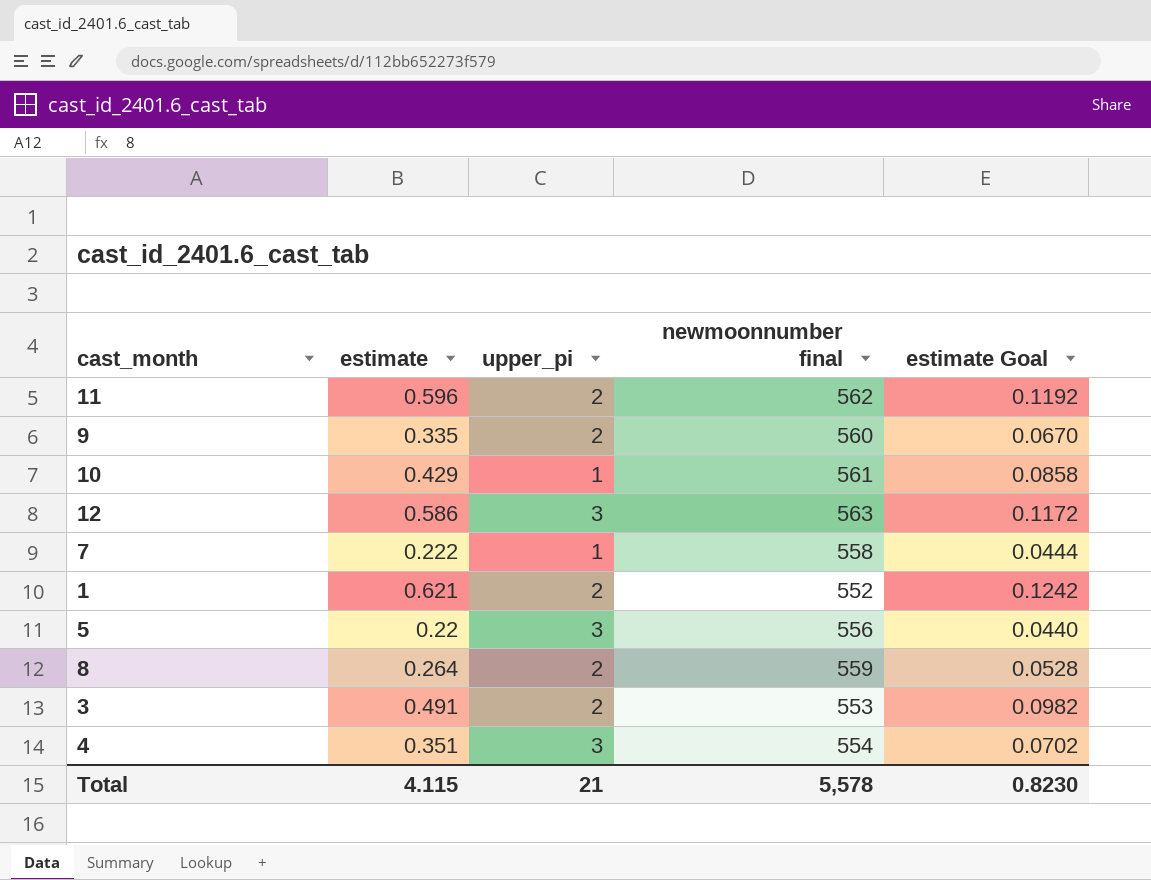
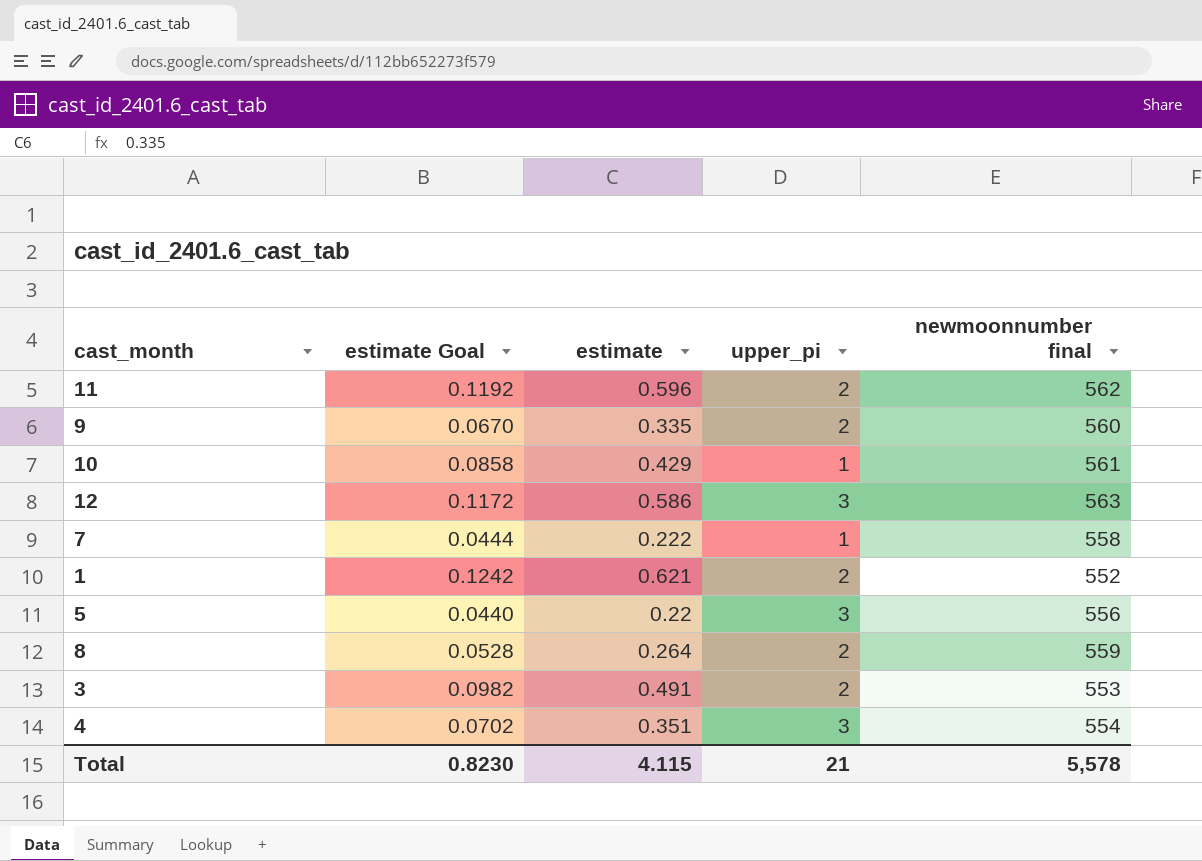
column estimate Goal | position: 5 -> 2

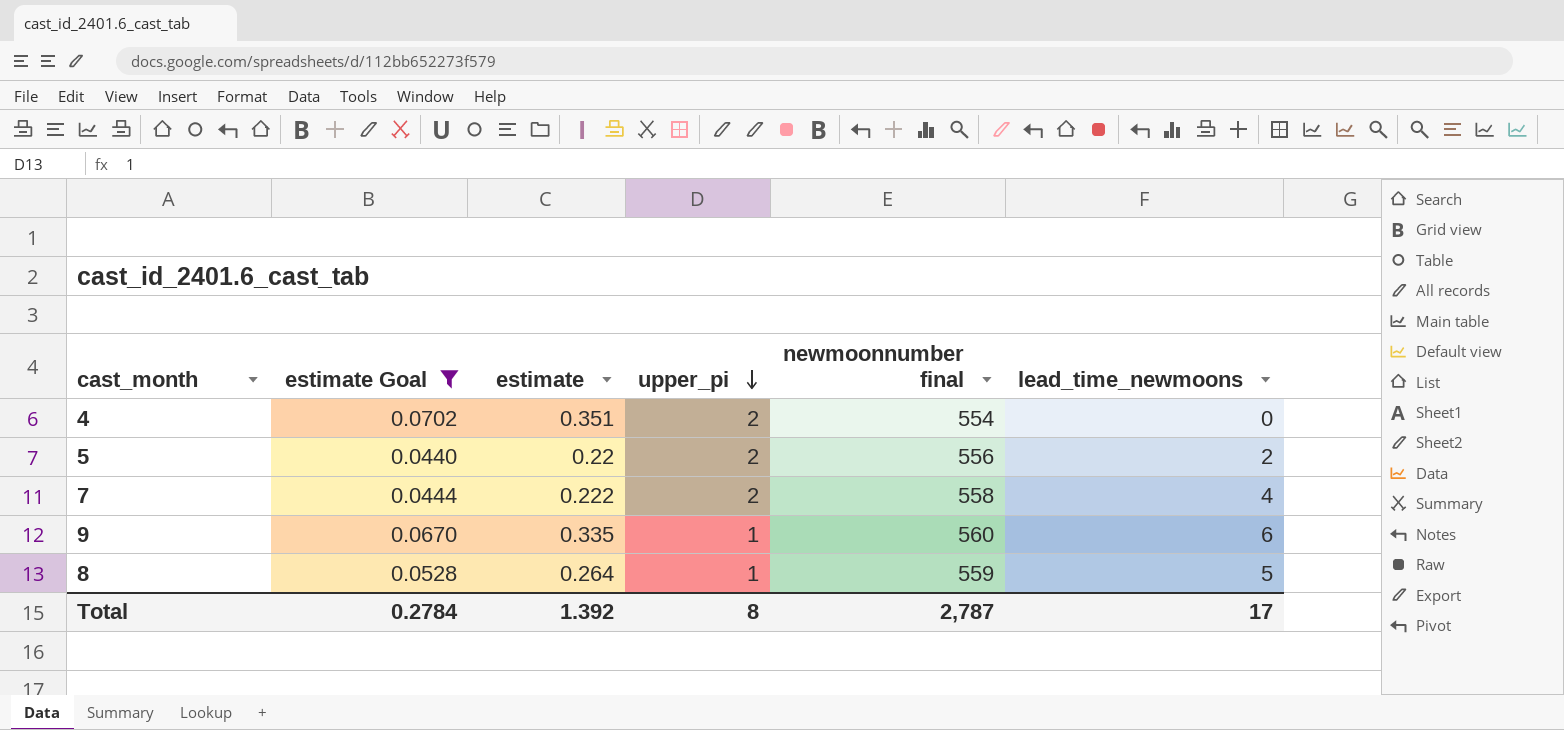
filter: none -> estimate Goal <= 0.0702
row order: none -> upper_pi descending
column lead_time_newmoons | position: none -> 6
4 | upper_pi: 3 -> 2
5 | upper_pi: 3 -> 2
7 | upper_pi: 1 -> 2
9 | upper_pi: 2 -> 1
8 | upper_pi: 2 -> 1
Total | estimate Goal: 0.8230 -> 0.2784
Total | estimate: 4.115 -> 1.392
Total | upper_pi: 21 -> 8
Total | newmoonnumber final: 5,578 -> 2,787

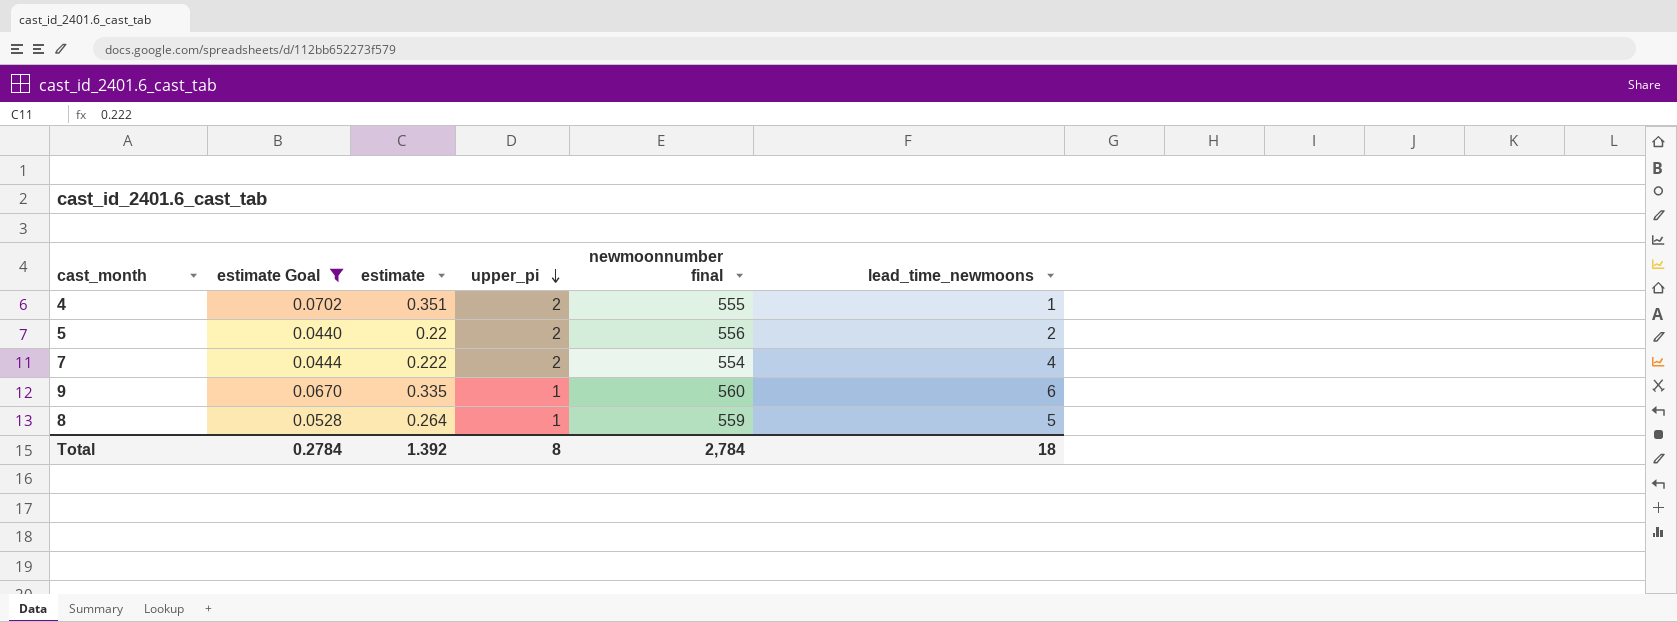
4 | newmoonnumber final: 554 -> 555
4 | lead_time_newmoons: 0 -> 1
7 | newmoonnumber final: 558 -> 554
Total | newmoonnumber final: 2,787 -> 2,784
Total | lead_time_newmoons: 17 -> 18

